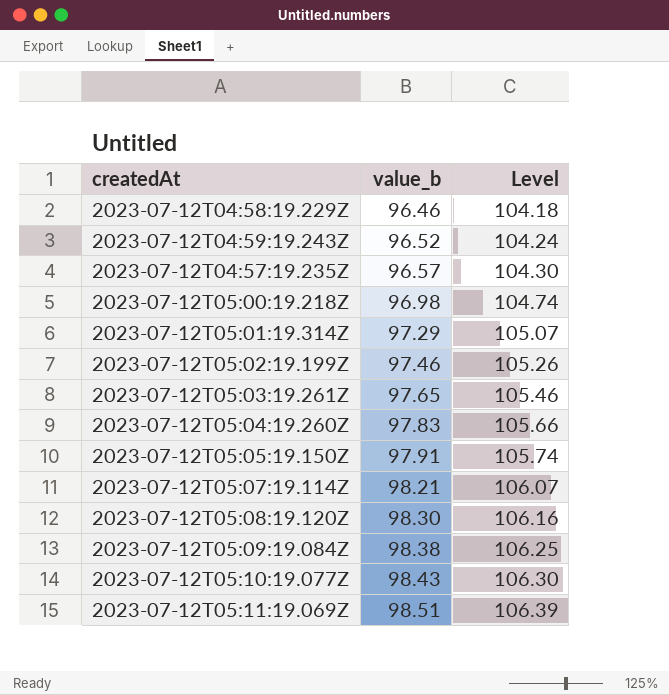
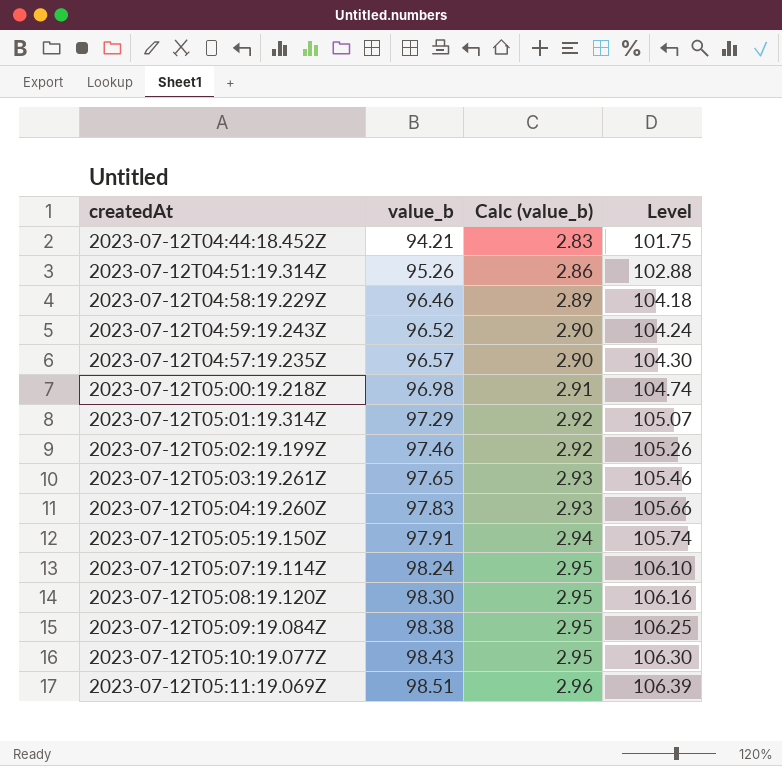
column Calc (value_b) | formula: none -> [value_b] * 0.03
row 2023-07-12T04:44:18.452Z: none -> 94.21 | 2.83 | 101.75
row 2023-07-12T04:51:19.314Z: none -> 95.26 | 2.86 | 102.88
2023-07-12T05:07:19.114Z | value_b: 98.21 -> 98.24
2023-07-12T05:07:19.114Z | Level: 106.07 -> 106.10

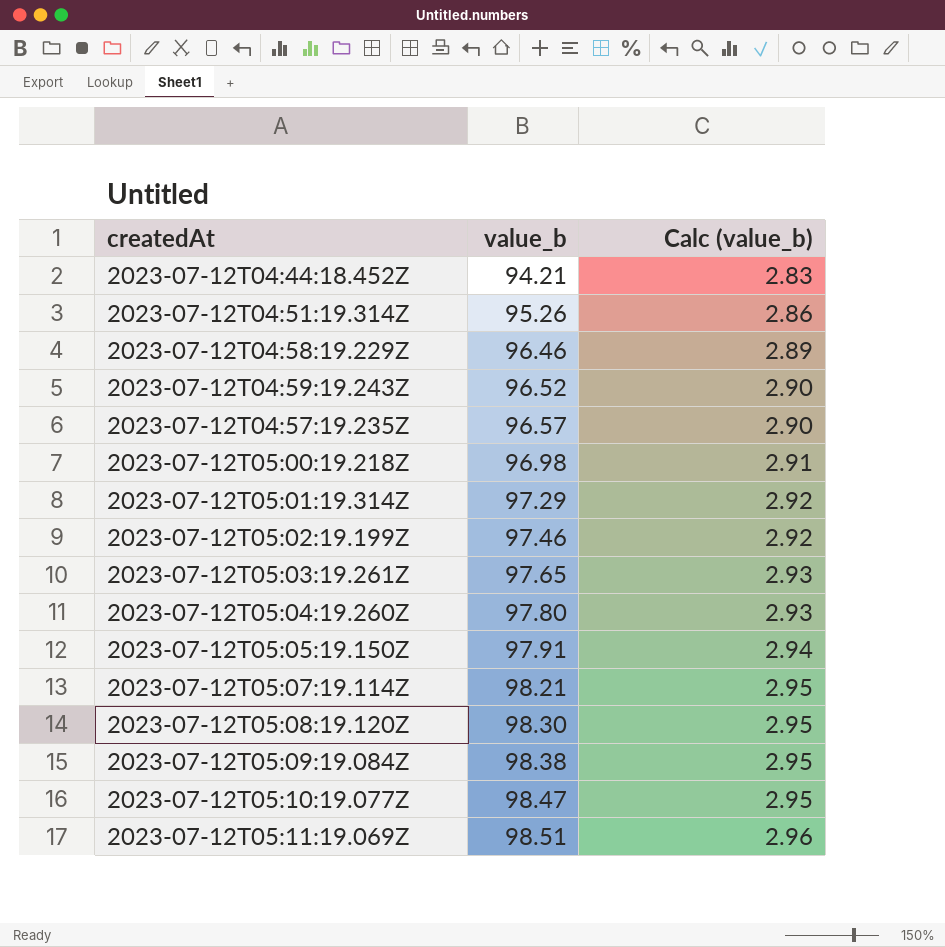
column Level | formula: [value_b] * 1.08 -> none
2023-07-12T05:04:19.260Z | value_b: 97.83 -> 97.80
2023-07-12T05:07:19.114Z | value_b: 98.24 -> 98.21
2023-07-12T05:10:19.077Z | value_b: 98.43 -> 98.47

